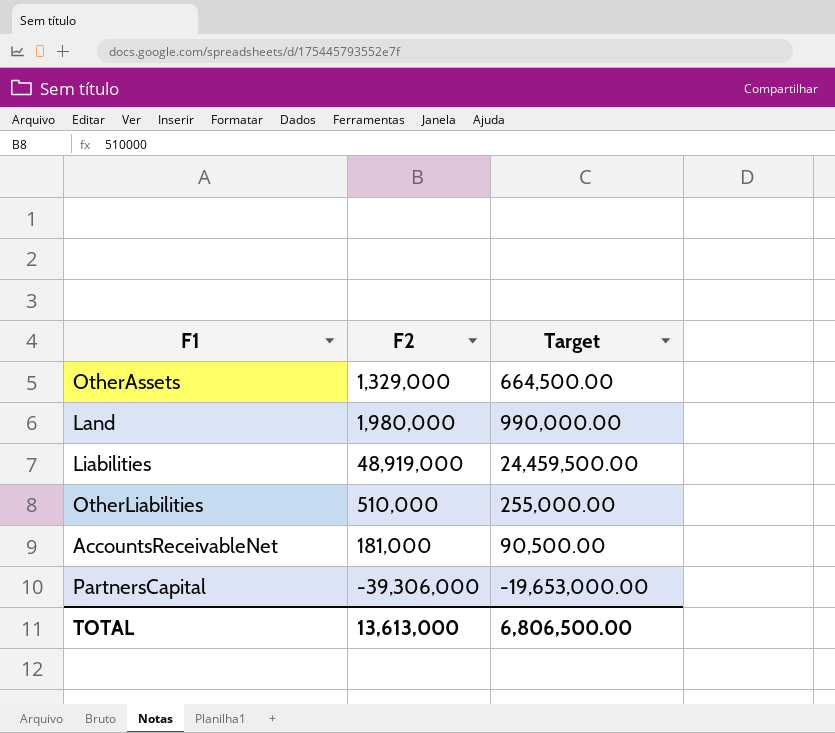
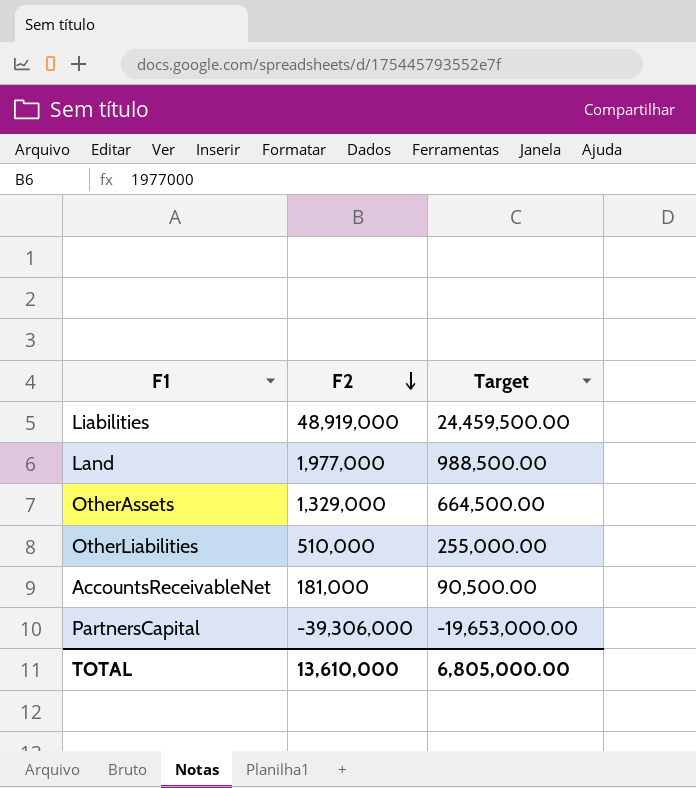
row order: none -> F2 descending
Land | F2: 1,980,000 -> 1,977,000
Land | Target: 990,000.00 -> 988,500.00
TOTAL | F2: 13,613,000 -> 13,610,000
TOTAL | Target: 6,806,500.00 -> 6,805,000.00

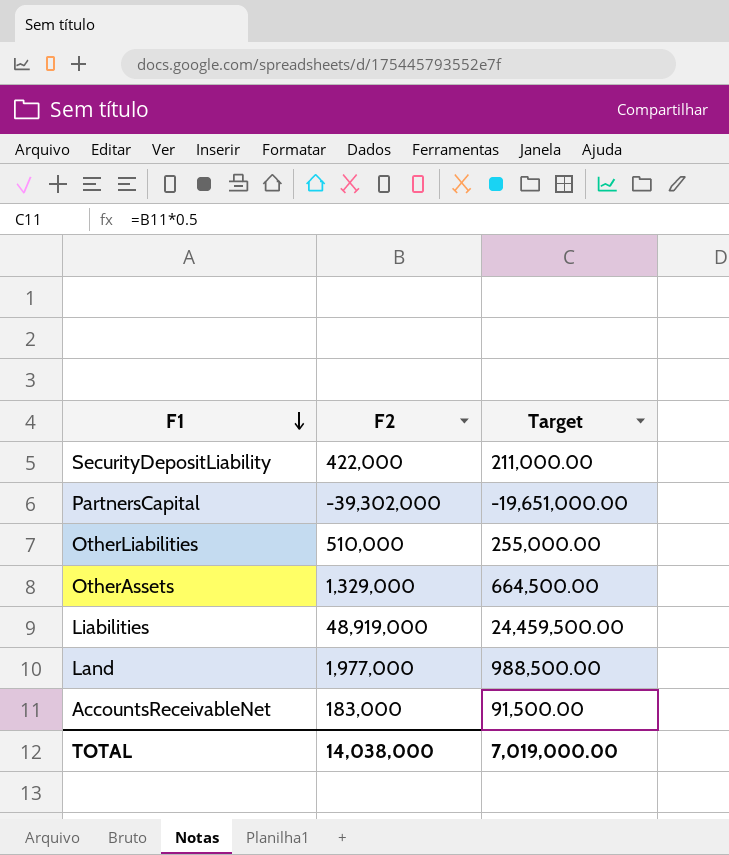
row order: F2 descending -> F1 descending
row SecurityDepositLiability: none -> 422,000 | 211,000.00
PartnersCapital | F2: -39,306,000 -> -39,302,000
PartnersCapital | Target: -19,653,000.00 -> -19,651,000.00
AccountsReceivableNet | F2: 181,000 -> 183,000
AccountsReceivableNet | Target: 90,500.00 -> 91,500.00
TOTAL | F2: 13,610,000 -> 14,038,000
TOTAL | Target: 6,805,000.00 -> 7,019,000.00

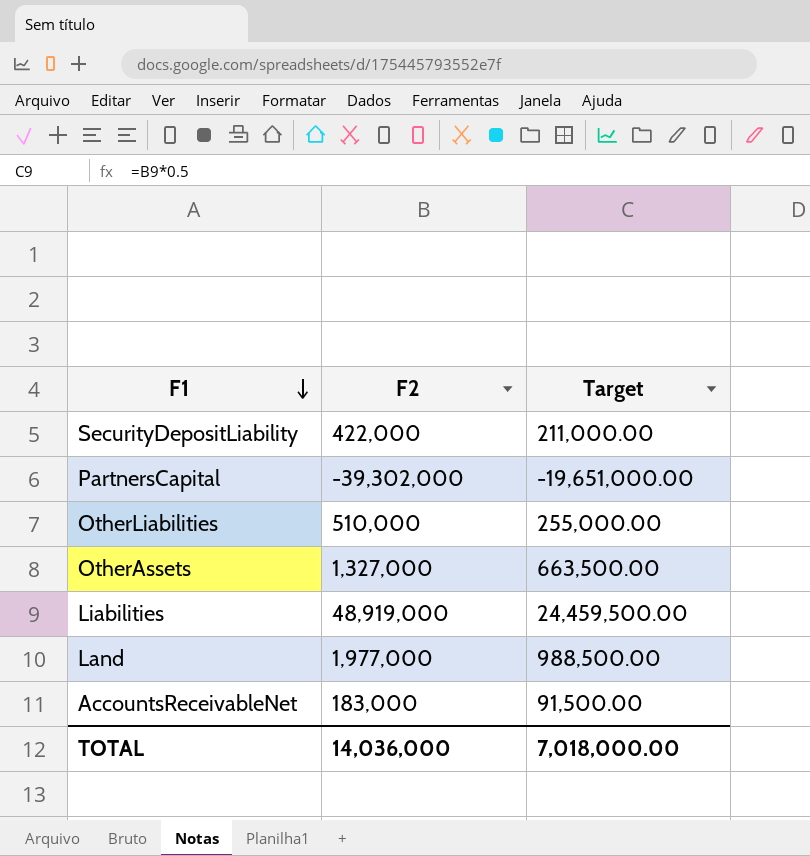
OtherAssets | F2: 1,329,000 -> 1,327,000
OtherAssets | Target: 664,500.00 -> 663,500.00
TOTAL | F2: 14,038,000 -> 14,036,000
TOTAL | Target: 7,019,000.00 -> 7,018,000.00

